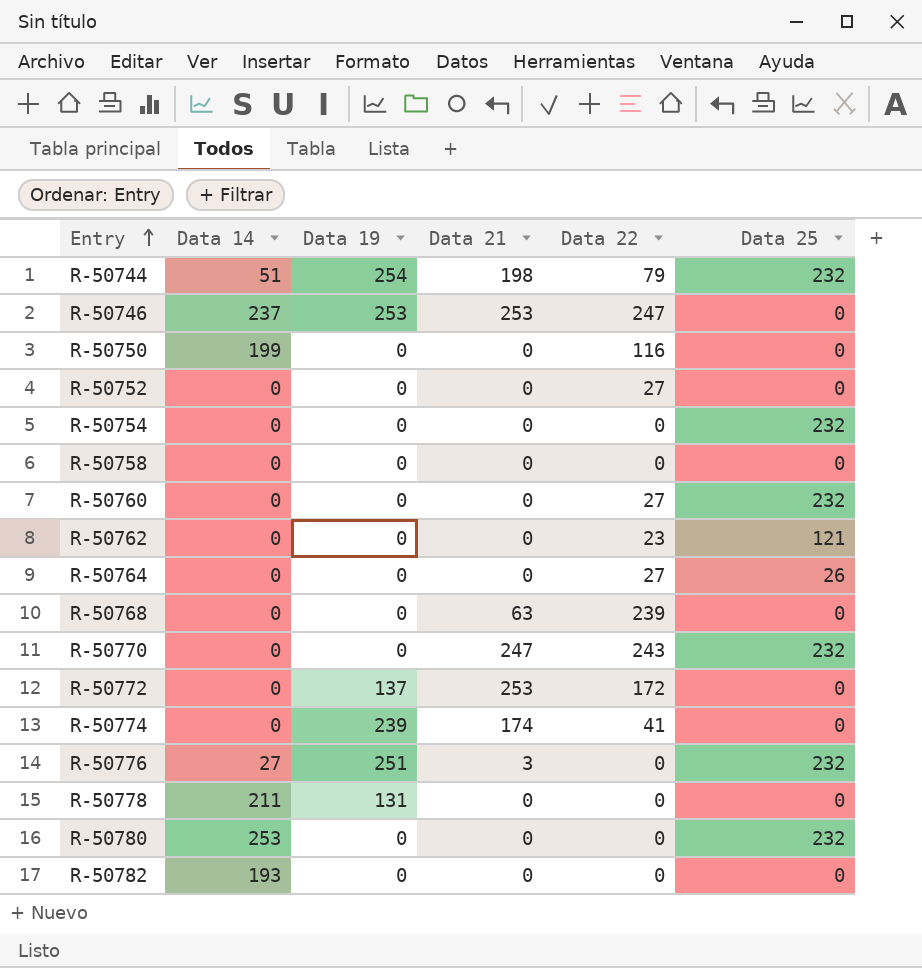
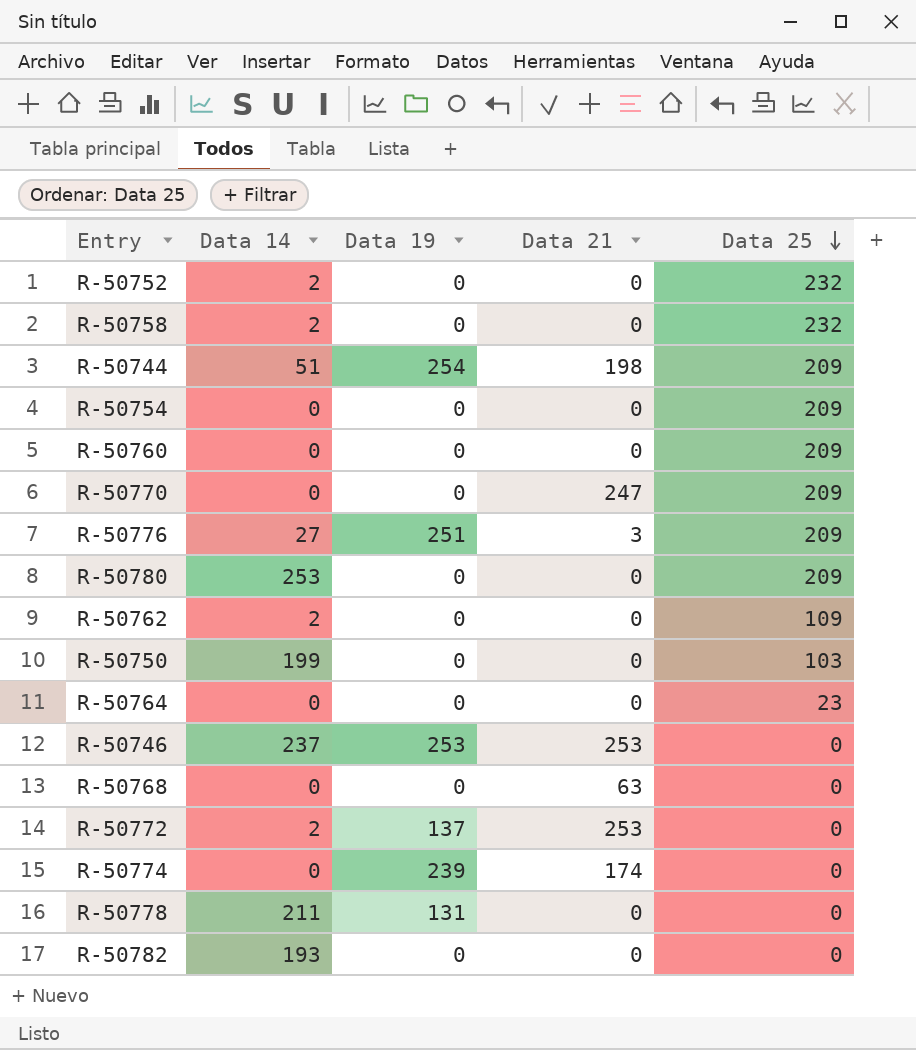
row order: Entry ascending -> Data 25 descending
column Data 22 | position: 5 -> none
R-50752 | Data 14: 0 -> 2
R-50752 | Data 25: 0 -> 232
R-50758 | Data 14: 0 -> 2
R-50758 | Data 25: 0 -> 232
R-50744 | Data 25: 232 -> 209
R-50754 | Data 25: 232 -> 209
R-50760 | Data 25: 232 -> 209
R-50770 | Data 25: 232 -> 209
R-50776 | Data 25: 232 -> 209
R-50780 | Data 25: 232 -> 209
R-50762 | Data 14: 0 -> 2
R-50762 | Data 25: 121 -> 109
R-50750 | Data 25: 0 -> 103
R-50764 | Data 25: 26 -> 23
R-50772 | Data 14: 0 -> 2

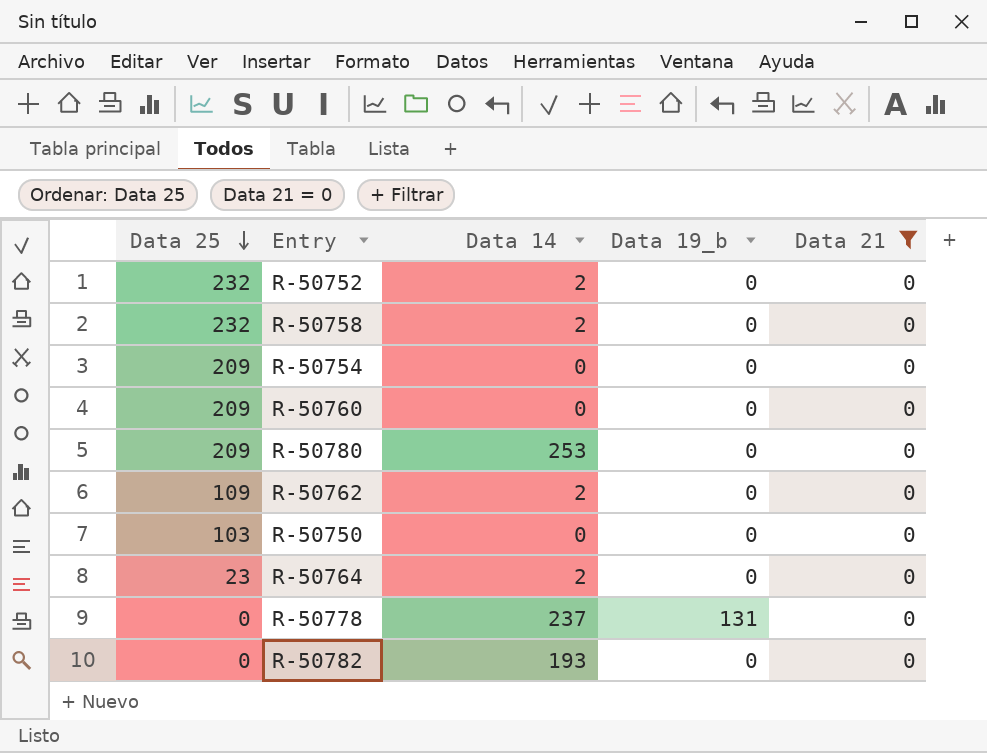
filter: none -> Data 21 = 0
column Data 25 | position: 5 -> 1
column name: Data 19 -> Data 19_b
R-50750 | Data 14: 199 -> 0
R-50764 | Data 14: 0 -> 2
R-50778 | Data 14: 211 -> 237

